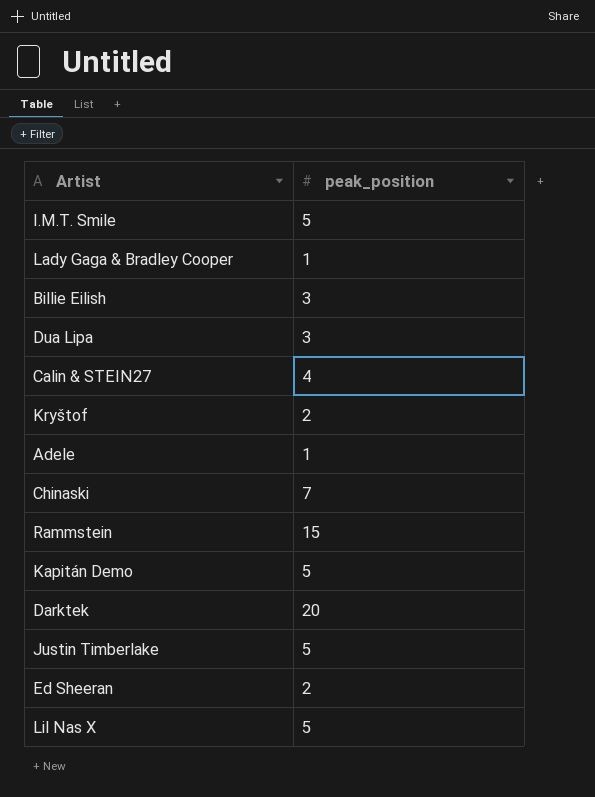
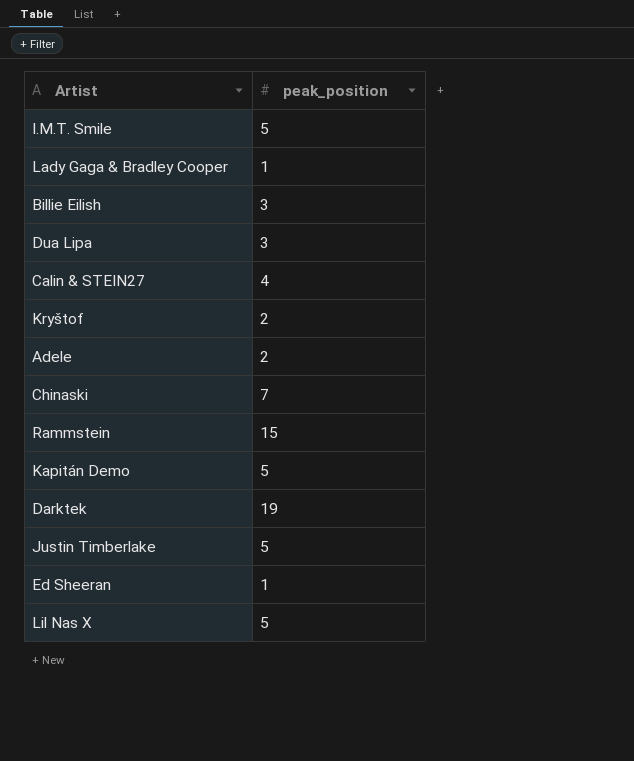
Adele | peak_position: 1 -> 2
Darktek | peak_position: 20 -> 19
Ed Sheeran | peak_position: 2 -> 1

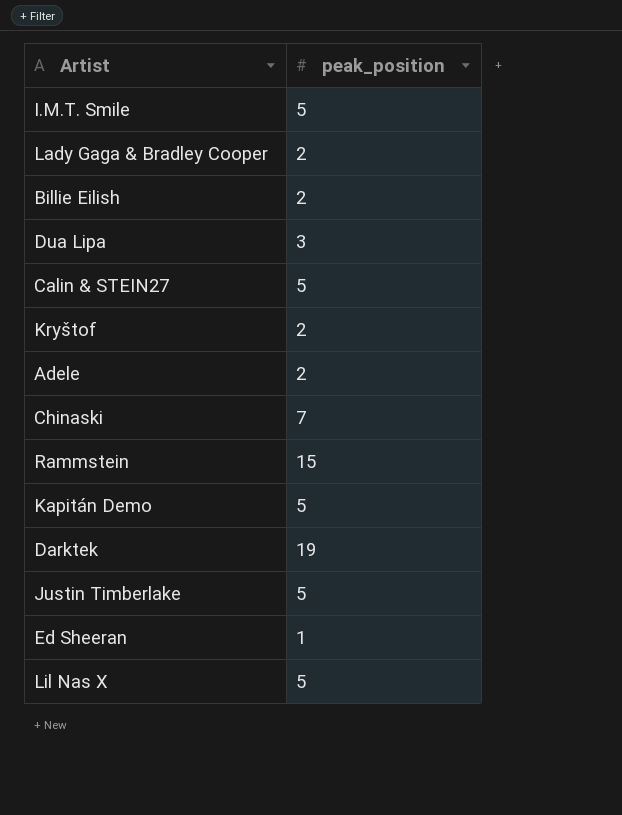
Lady Gaga & Bradley Cooper | peak_position: 1 -> 2
Billie Eilish | peak_position: 3 -> 2
Calin & STEIN27 | peak_position: 4 -> 5

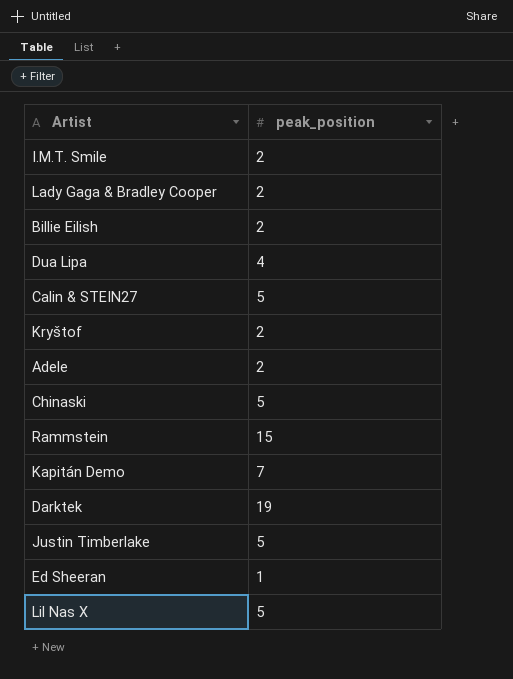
I.M.T. Smile | peak_position: 5 -> 2
Dua Lipa | peak_position: 3 -> 4
Chinaski | peak_position: 7 -> 5
Kapitán Demo | peak_position: 5 -> 7

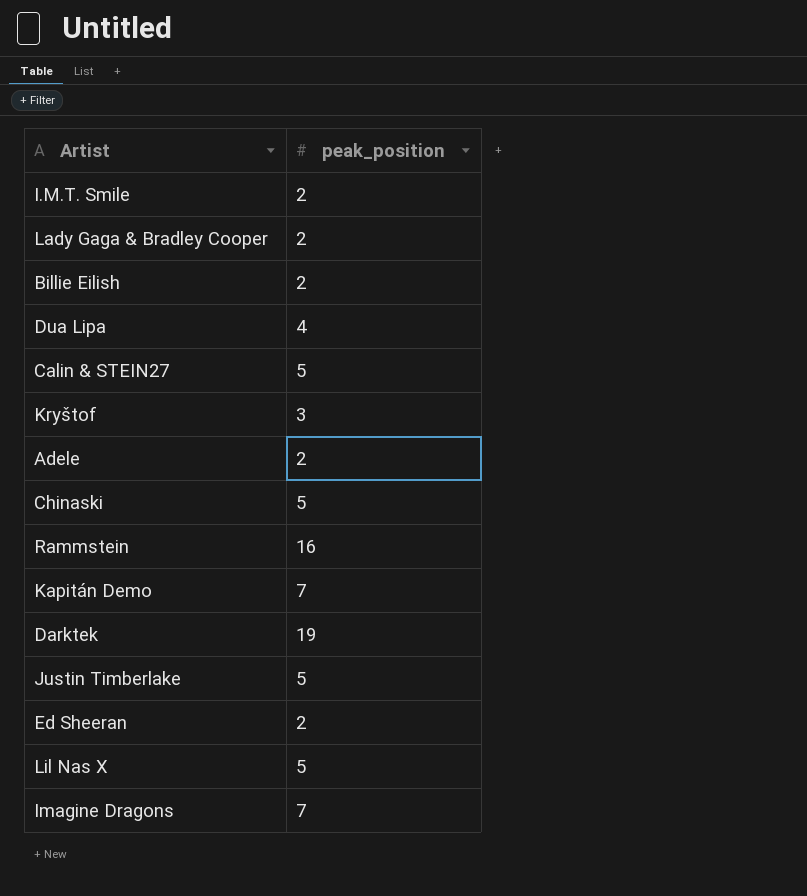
Kryštof | peak_position: 2 -> 3
Rammstein | peak_position: 15 -> 16
Ed Sheeran | peak_position: 1 -> 2
row Imagine Dragons: none -> 7

